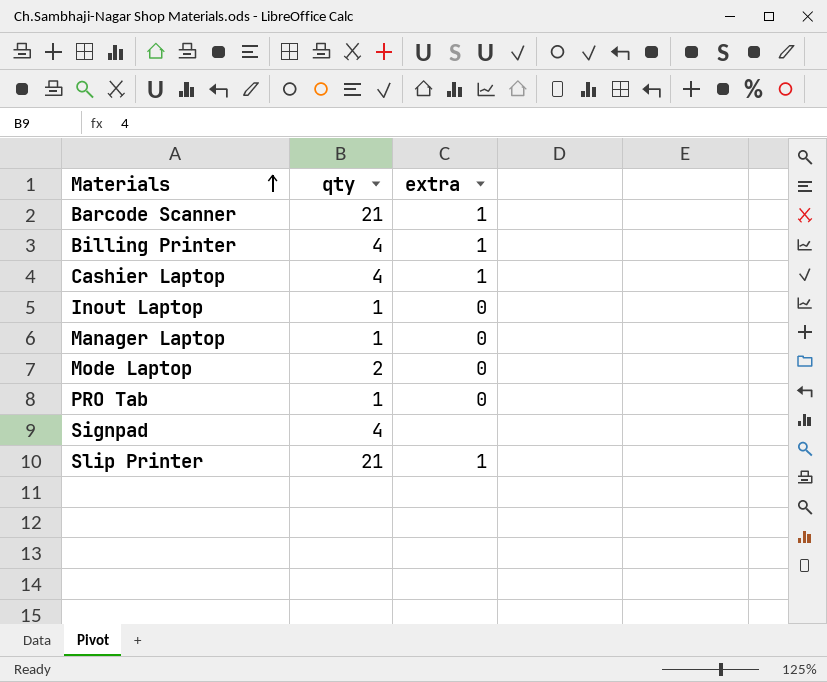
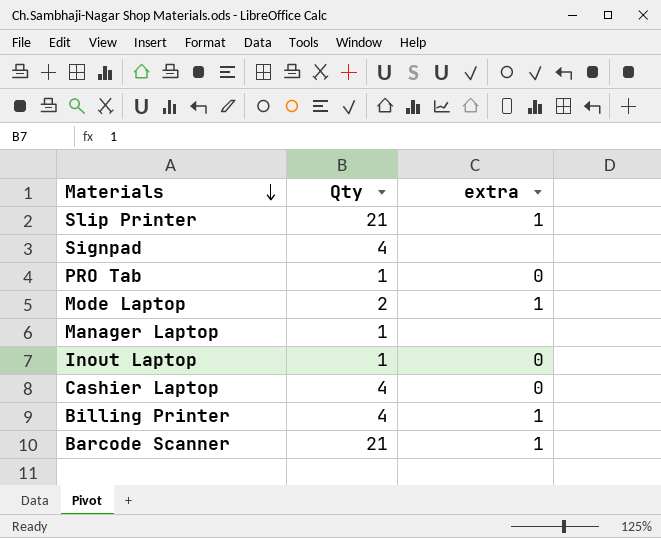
row order: Materials ascending -> Materials descending
column name: qty -> Qty
Mode Laptop | extra: 0 -> 1
Manager Laptop | extra: 0 -> none
Cashier Laptop | extra: 1 -> 0

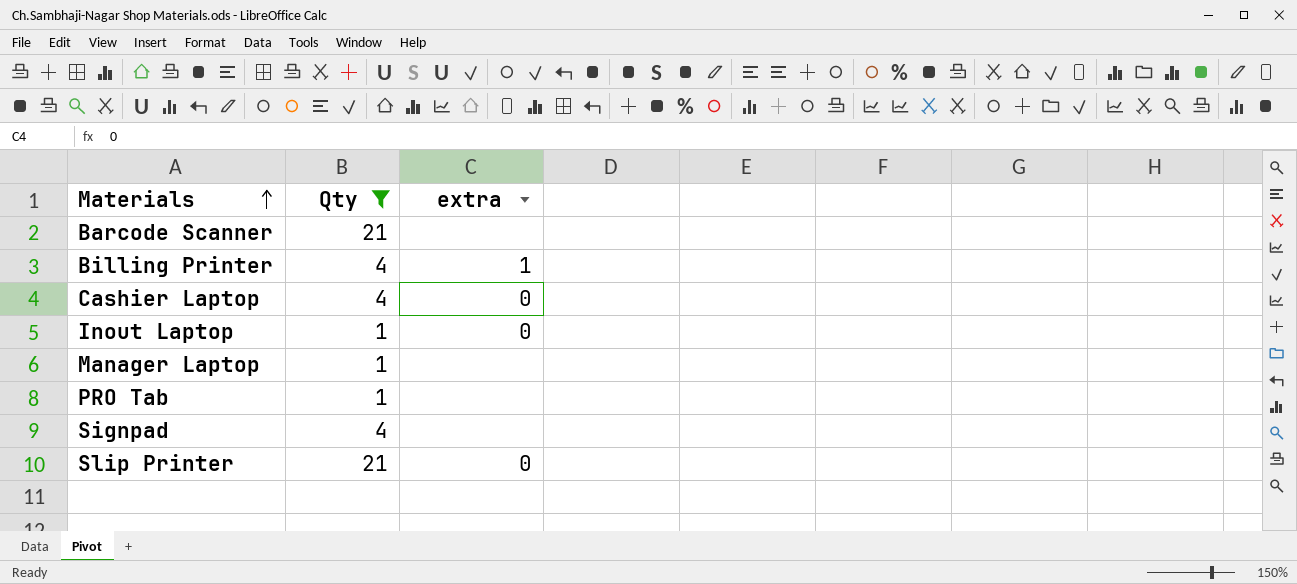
filter: none -> Qty != 2
row order: Materials descending -> Materials ascending
Barcode Scanner | extra: 1 -> none
PRO Tab | extra: 0 -> none
Slip Printer | extra: 1 -> 0

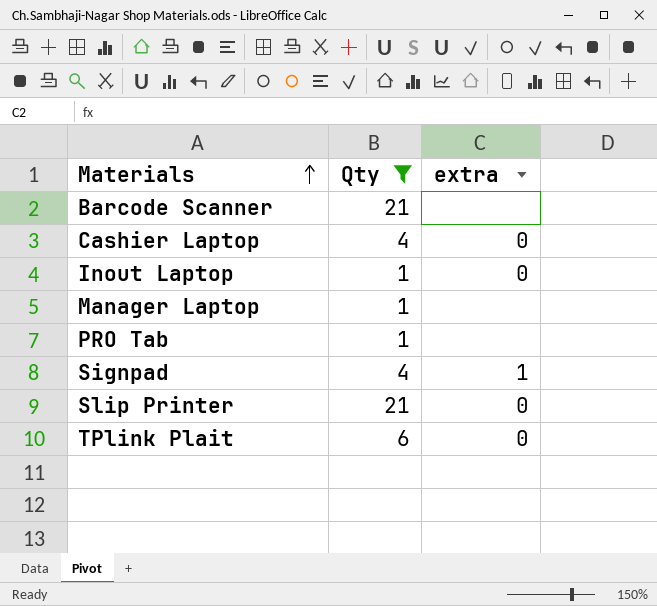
row Billing Printer: 4 | 1 -> none
Signpad | extra: none -> 1
row TPlink Plait: none -> 6 | 0

